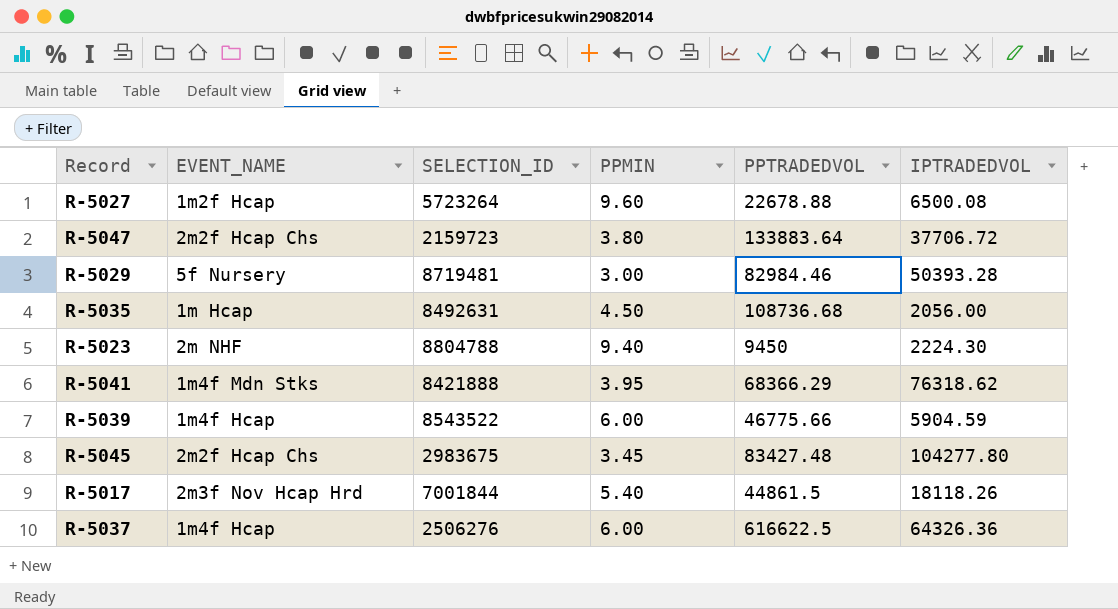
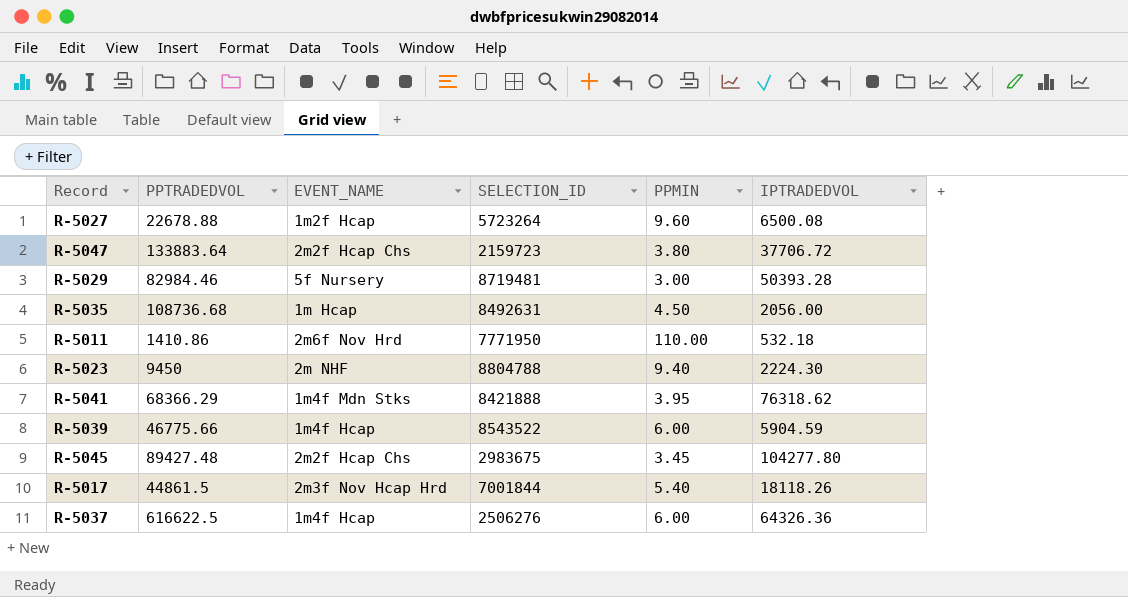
column PPTRADEDVOL | position: 5 -> 2
row R-5011: none -> 1410.86 | 2m6f Nov Hrd | 7771950 | 110.00 | 532.18
R-5045 | PPTRADEDVOL: 83427.48 -> 89427.48

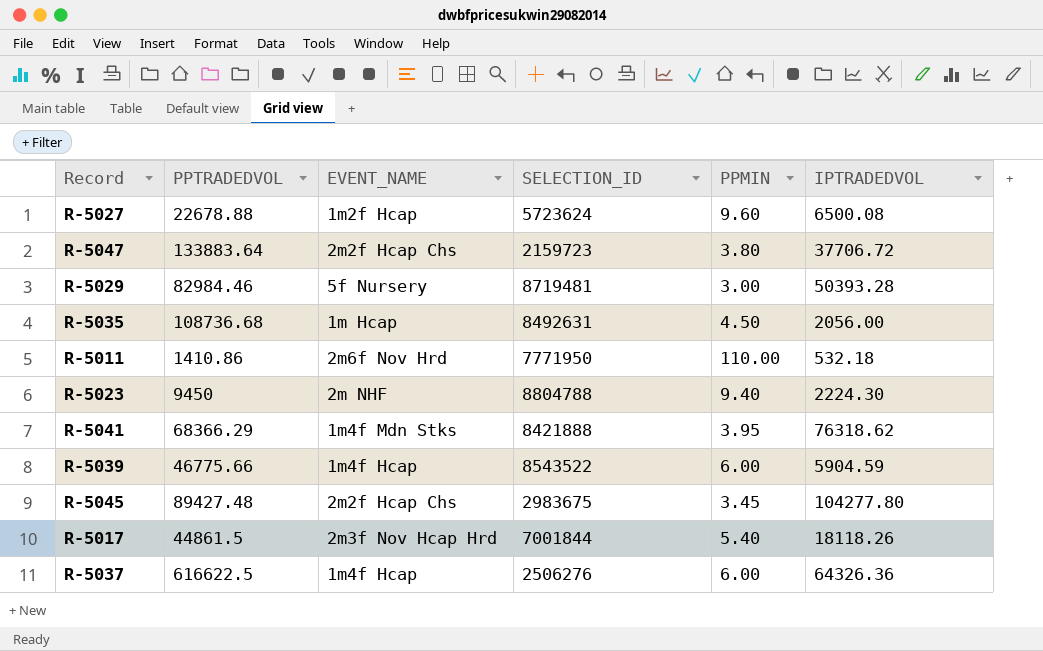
R-5027 | SELECTION_ID: 5723264 -> 5723624

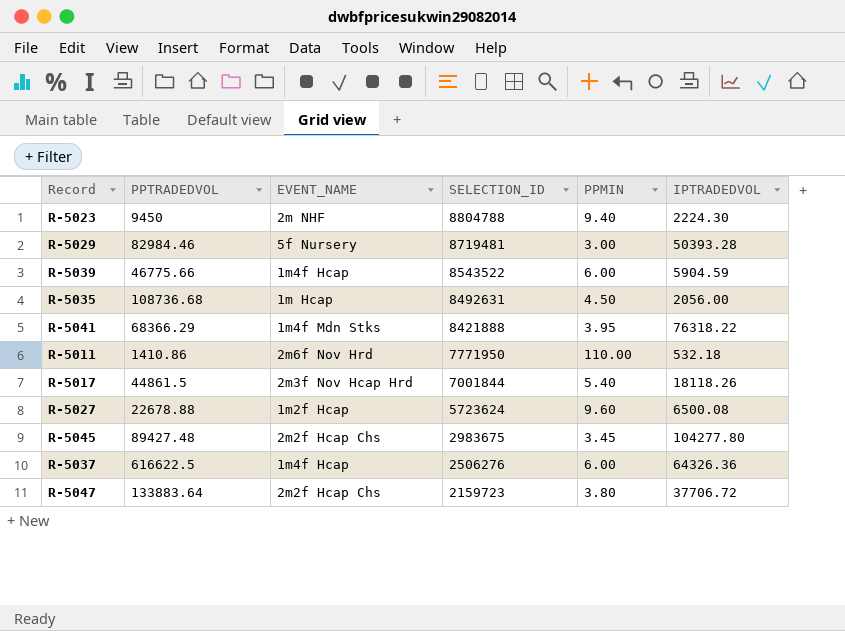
row order: none -> SELECTION_ID descending
R-5041 | IPTRADEDVOL: 76318.62 -> 76318.22

